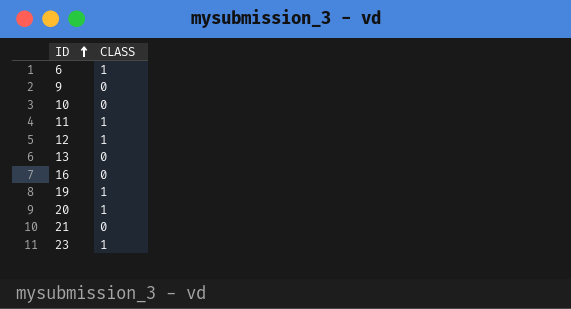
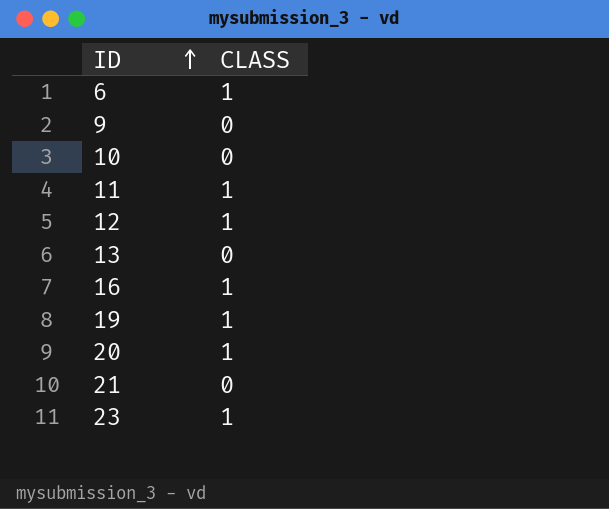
16 | CLASS: 0 -> 1

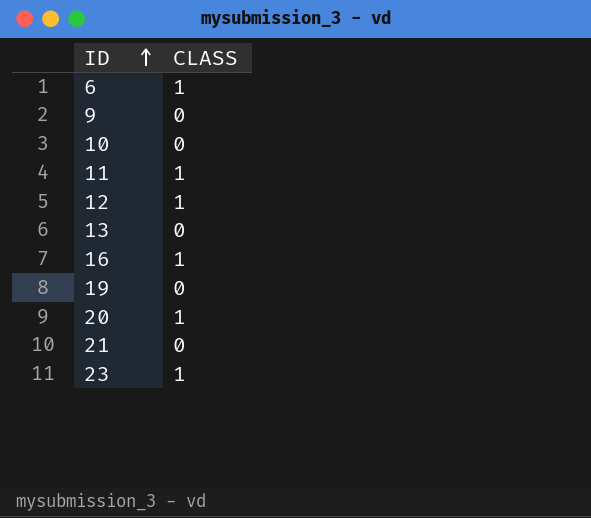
19 | CLASS: 1 -> 0

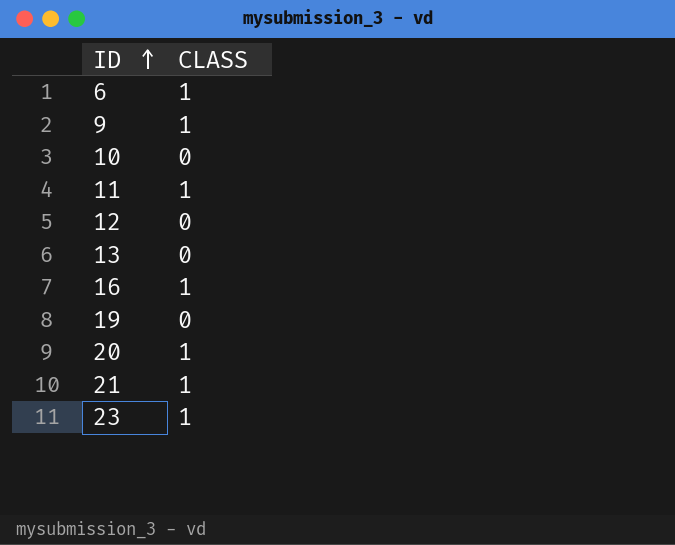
9 | CLASS: 0 -> 1
12 | CLASS: 1 -> 0
21 | CLASS: 0 -> 1

